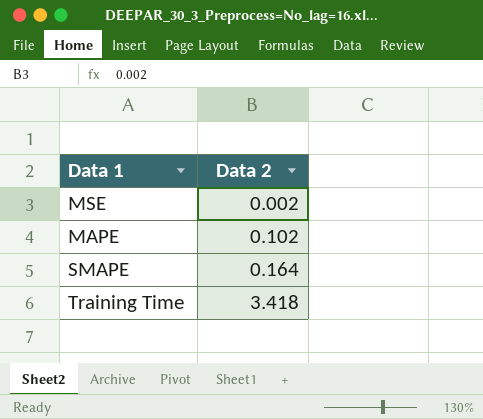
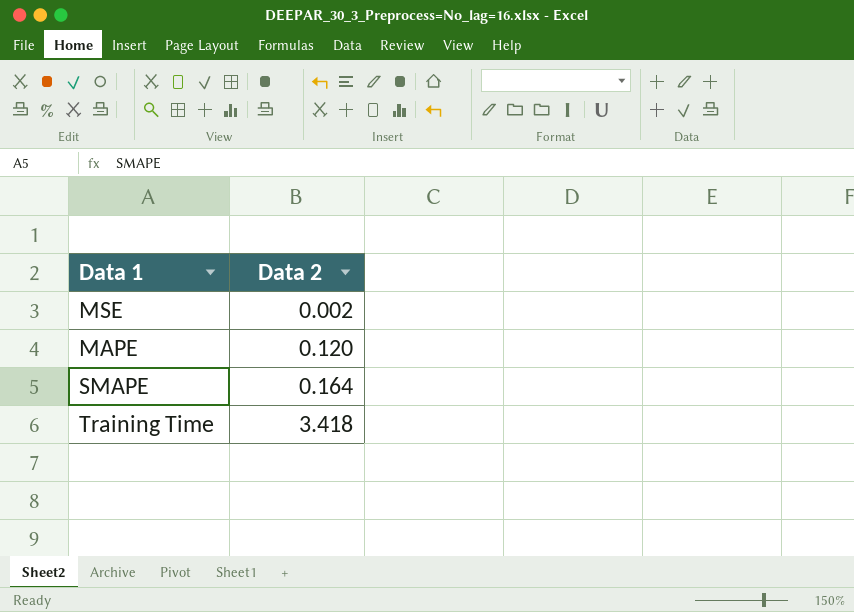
MAPE | Data 2: 0.102 -> 0.120

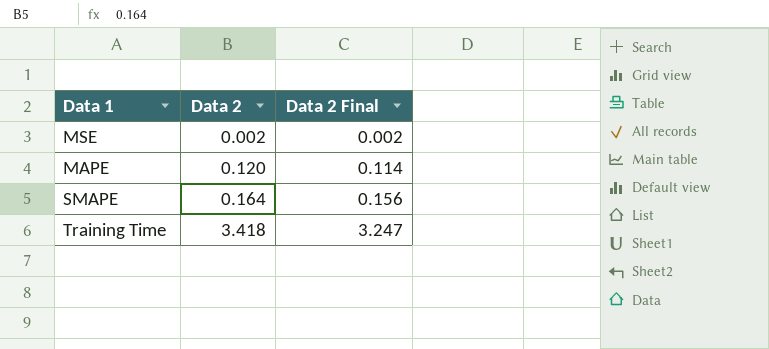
column Data 2 Final | formula: none -> [Data 2] * 0.95

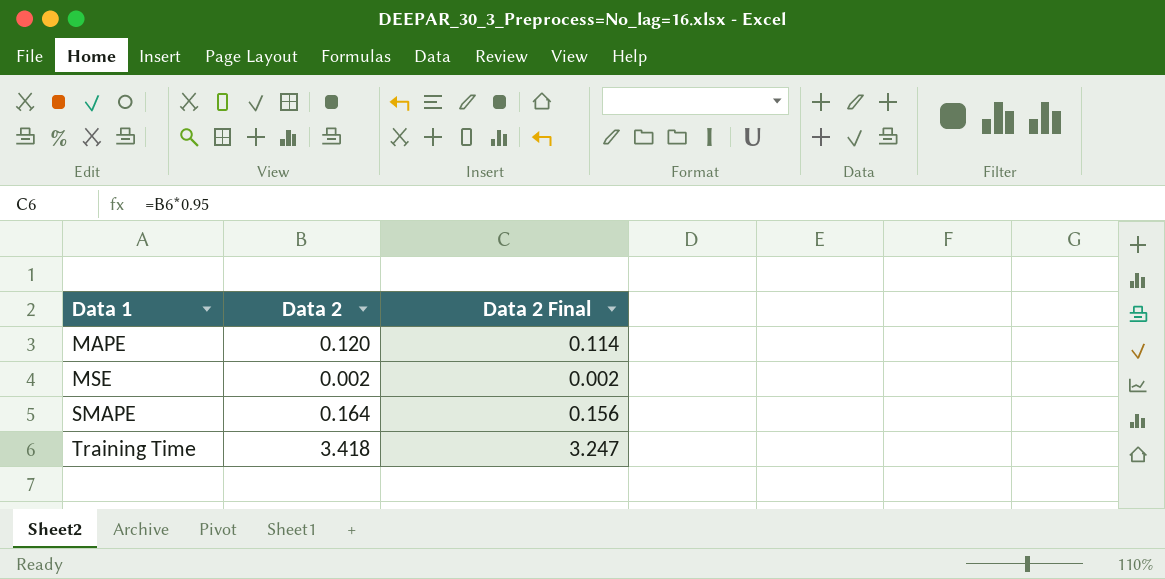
row order: Data 2 ascending -> Data 1 ascending

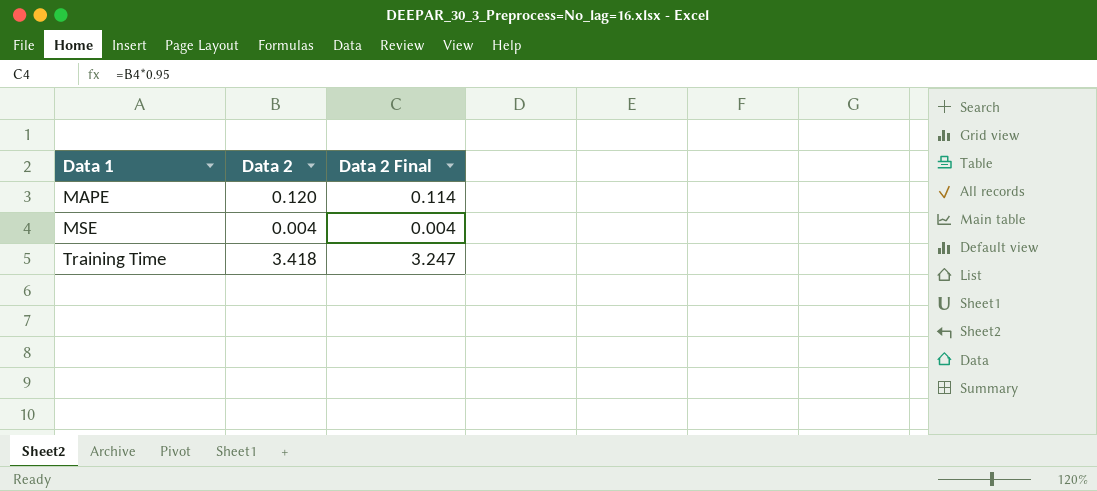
row SMAPE: 0.164 | 0.156 -> none
MSE | Data 2: 0.002 -> 0.004
MSE | Data 2 Final: 0.002 -> 0.004

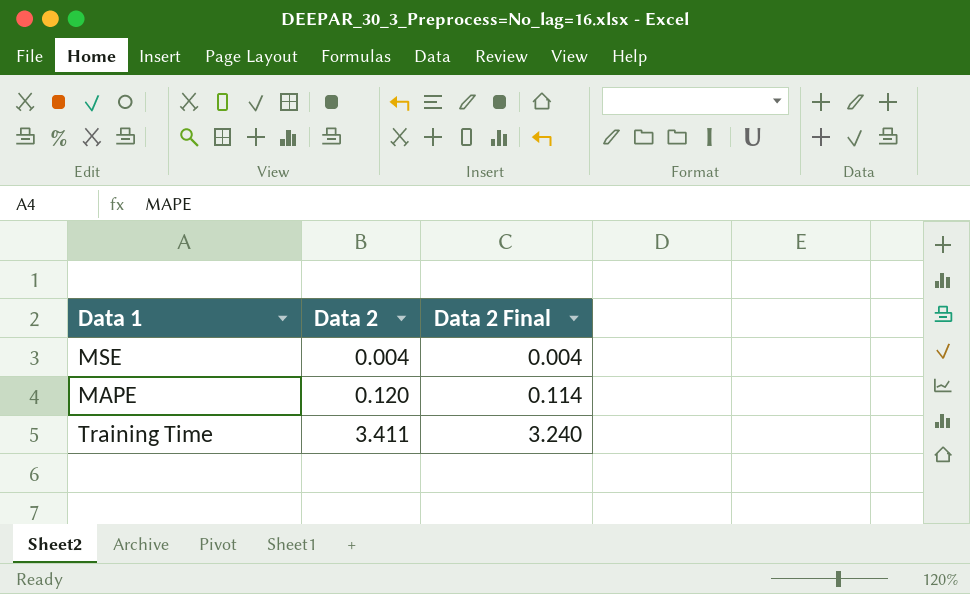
row order: Data 1 ascending -> Data 2 ascending
Training Time | Data 2: 3.418 -> 3.411
Training Time | Data 2 Final: 3.247 -> 3.240

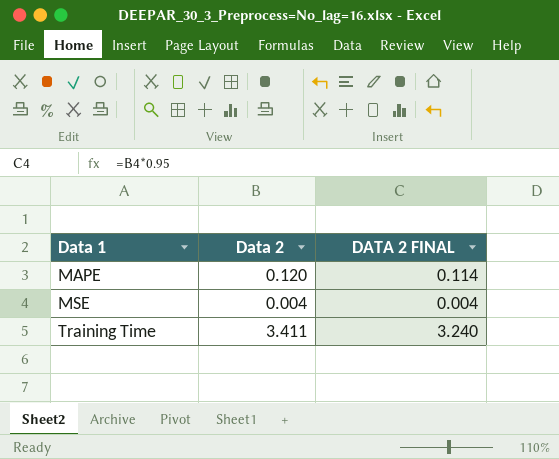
row order: Data 2 ascending -> Data 1 ascending
column name: Data 2 Final -> DATA 2 FINAL

